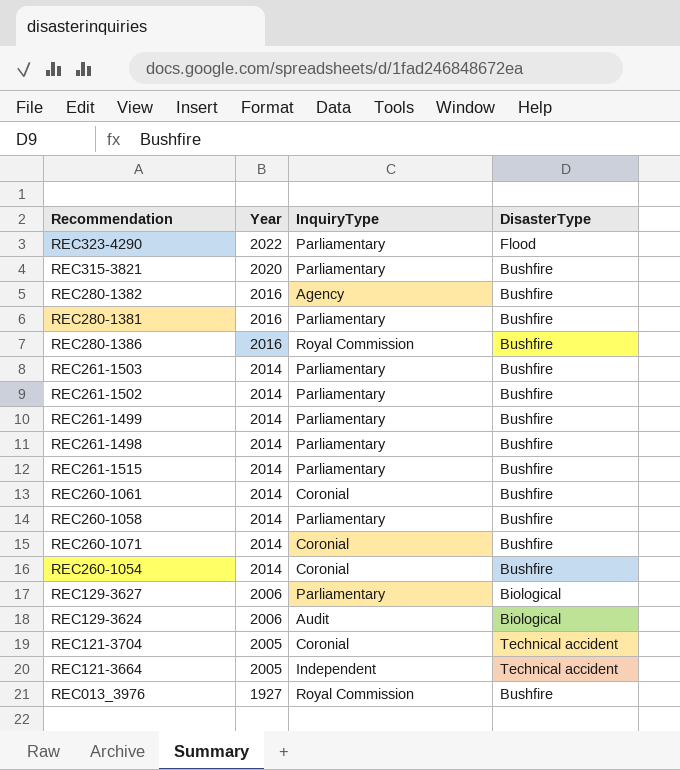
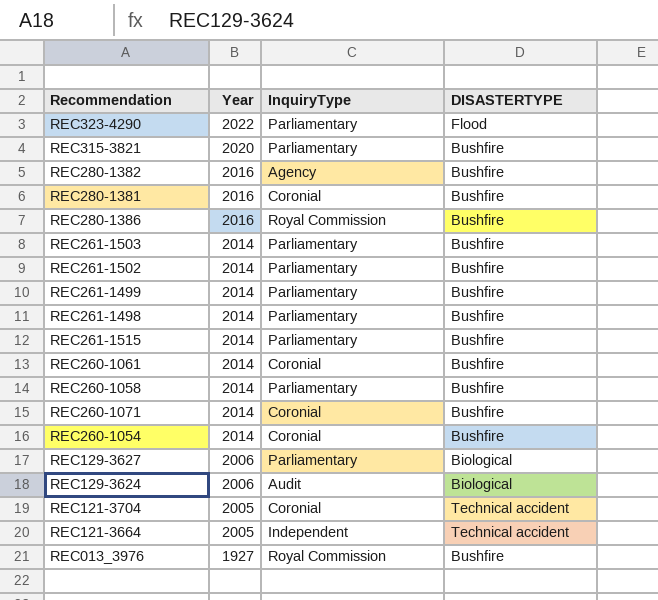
column name: DisasterType -> DISASTERTYPE
REC280-1381 | InquiryType: Parliamentary -> Coronial

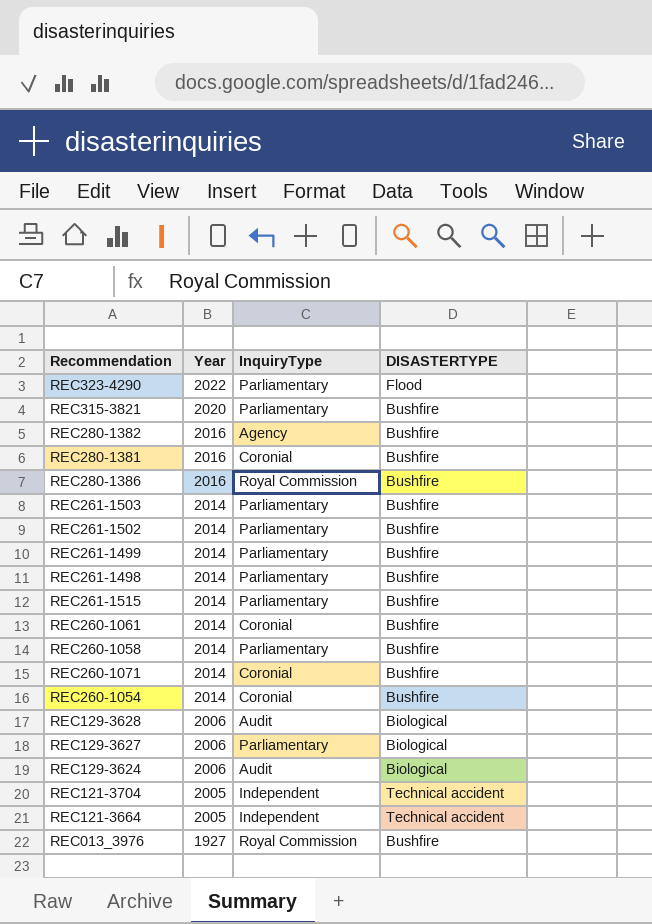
row REC129-3628: none -> 2006 | Audit | Biological
REC121-3704 | InquiryType: Coronial -> Independent

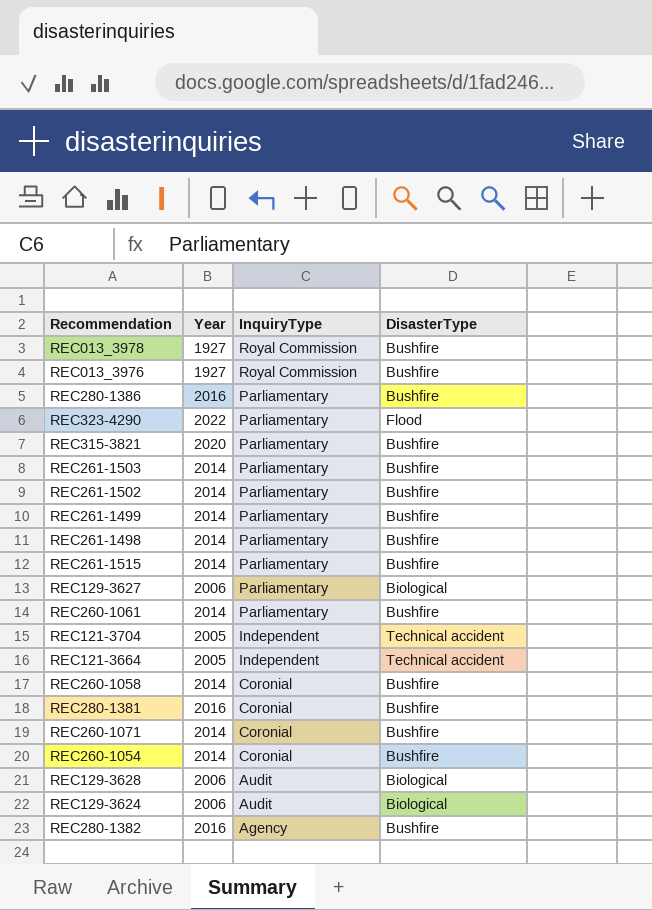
row order: Year descending -> InquiryType descending
column name: DISASTERTYPE -> DisasterType
row REC013_3978: none -> 1927 | Royal Commission | Bushfire
REC280-1386 | InquiryType: Royal Commission -> Parliamentary
REC260-1061 | InquiryType: Coronial -> Parliamentary
REC260-1058 | InquiryType: Parliamentary -> Coronial

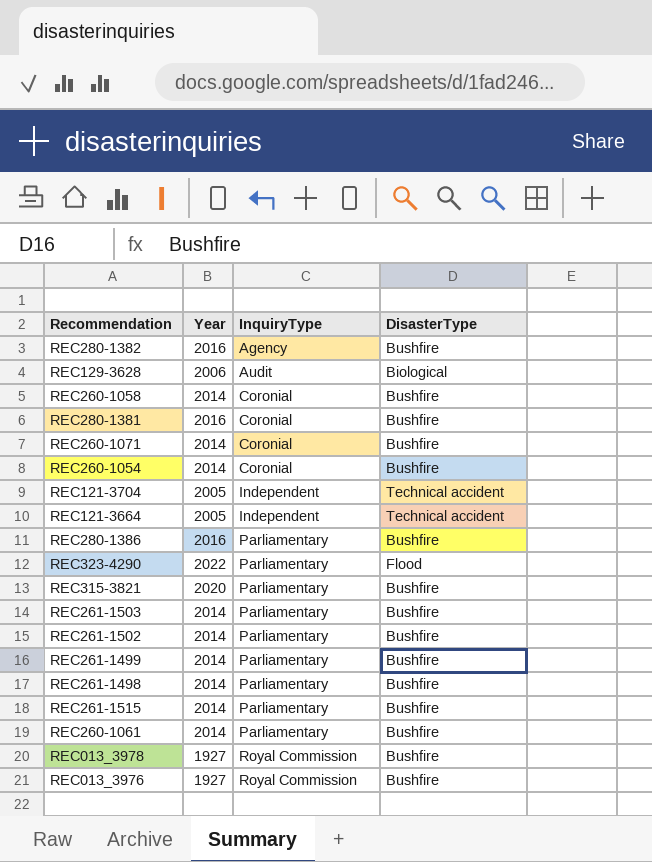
row order: InquiryType descending -> InquiryType ascending
row REC129-3627: 2006 | Parliamentary | Biological -> none
row REC129-3624: 2006 | Audit | Biological -> none

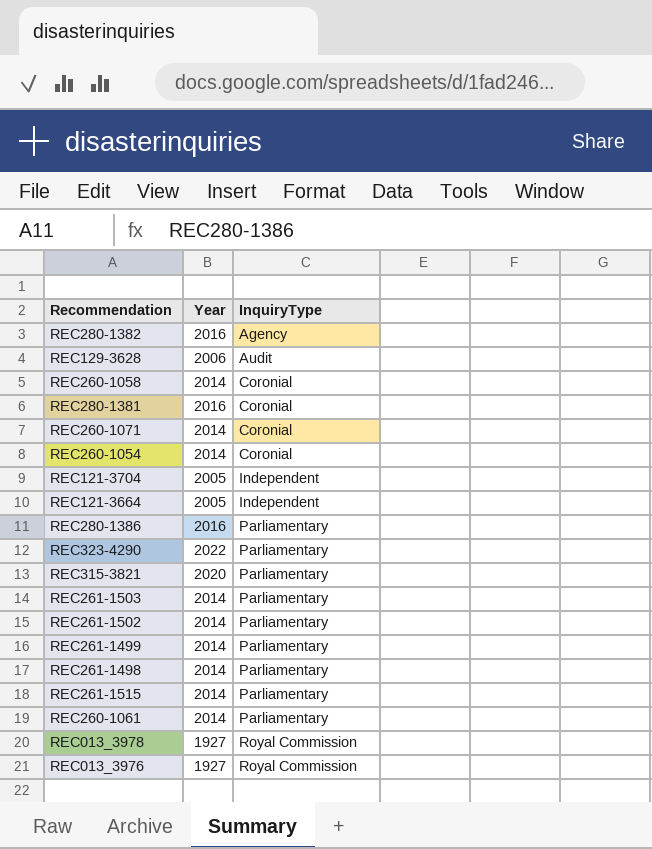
column DisasterType | position: 4 -> none

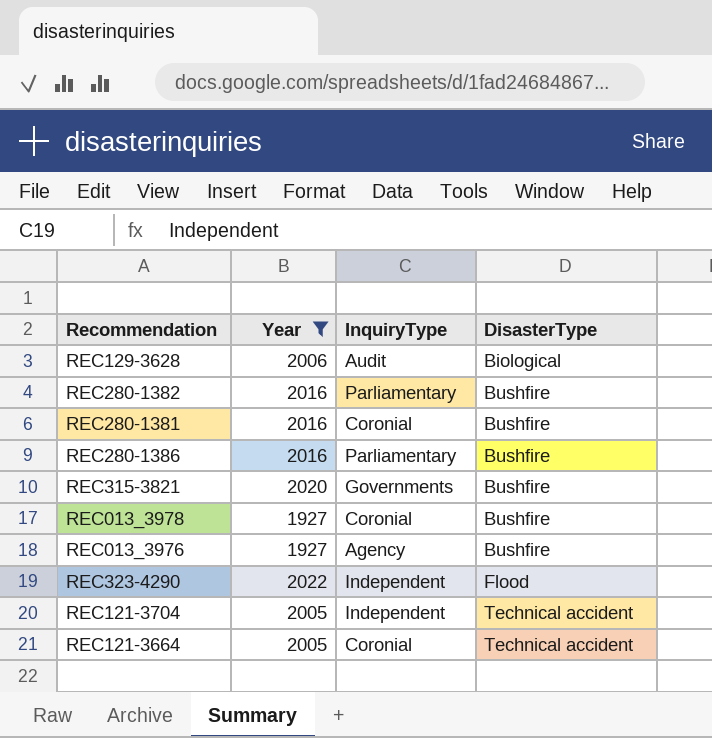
filter: none -> Year != 2014
row order: InquiryType ascending -> DisasterType ascending
column DisasterType | position: none -> 4
REC280-1382 | InquiryType: Agency -> Parliamentary
REC315-3821 | InquiryType: Parliamentary -> Governments
REC013_3978 | InquiryType: Royal Commission -> Coronial
REC013_3976 | InquiryType: Royal Commission -> Agency
REC323-4290 | InquiryType: Parliamentary -> Independent
REC121-3664 | InquiryType: Independent -> Coronial

